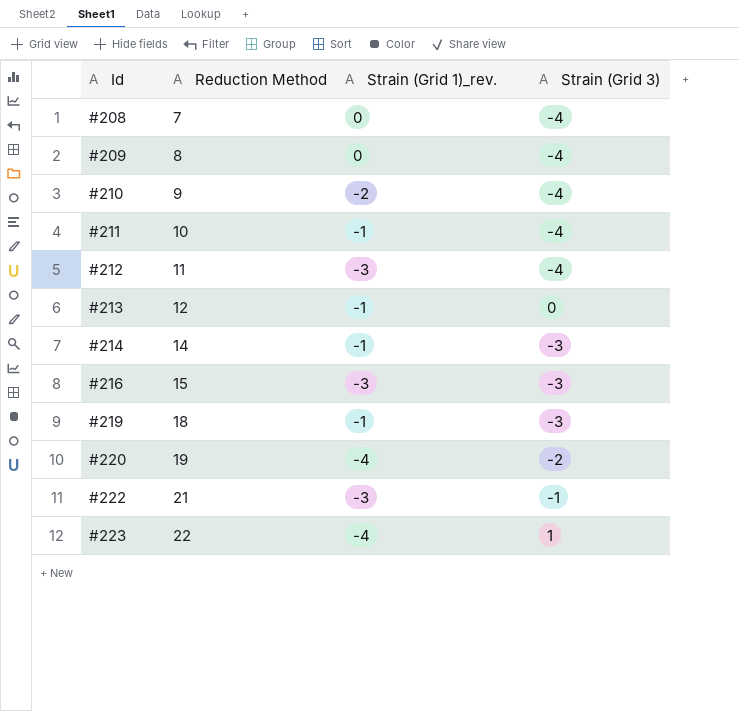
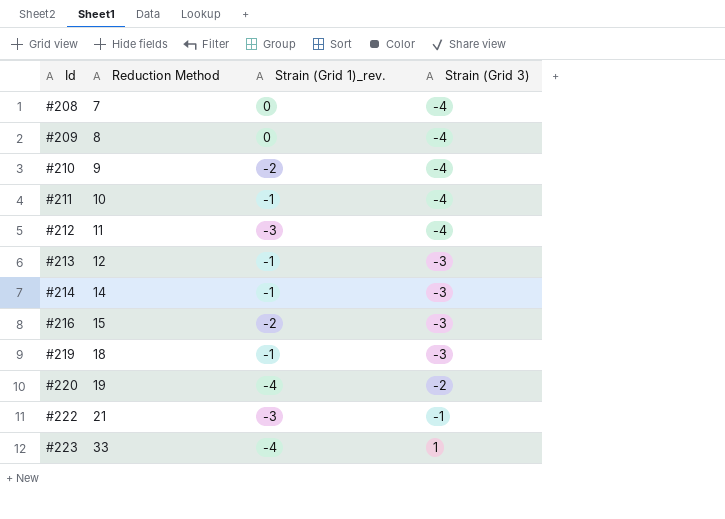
#213 | Strain (Grid 3): 0 -> -3
#216 | Strain (Grid 1)_rev.: -3 -> -2
#223 | Reduction Method: 22 -> 33

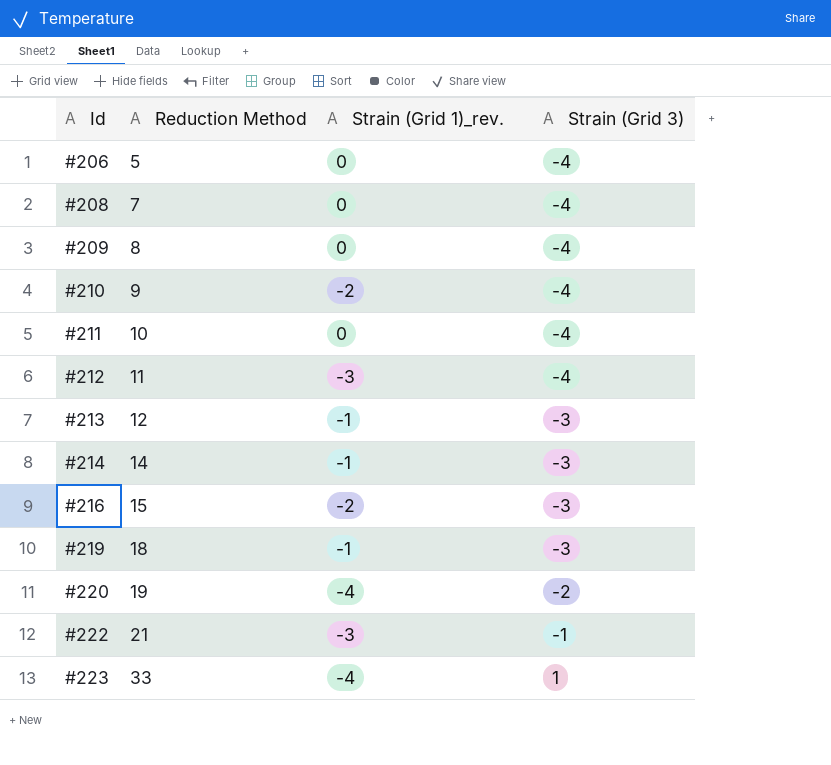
row #206: none -> 5 | 0 | -4
#211 | Strain (Grid 1)_rev.: -1 -> 0

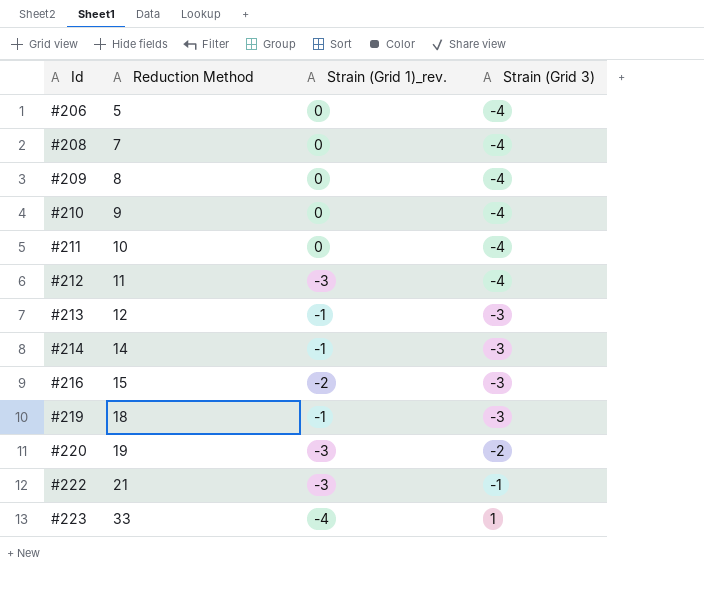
#210 | Strain (Grid 1)_rev.: -2 -> 0
#220 | Strain (Grid 1)_rev.: -4 -> -3

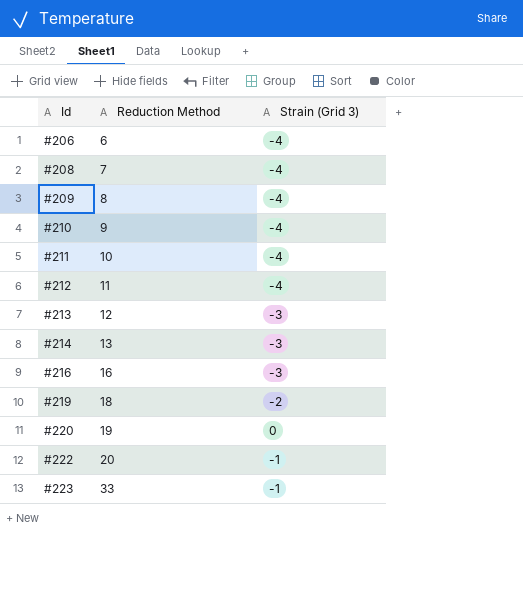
column Strain (Grid 1)_rev. | position: 3 -> none
#206 | Reduction Method: 5 -> 6
#214 | Reduction Method: 14 -> 13
#216 | Reduction Method: 15 -> 16
#219 | Strain (Grid 3): -3 -> -2
#220 | Strain (Grid 3): -2 -> 0
#222 | Reduction Method: 21 -> 20
#223 | Strain (Grid 3): 1 -> -1

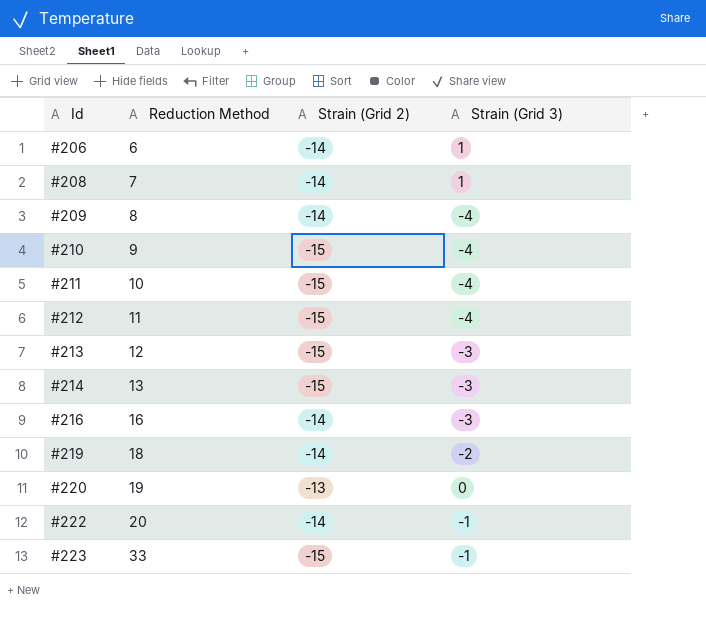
column Strain (Grid 2) | position: none -> 3
#206 | Strain (Grid 3): -4 -> 1
#208 | Strain (Grid 3): -4 -> 1

